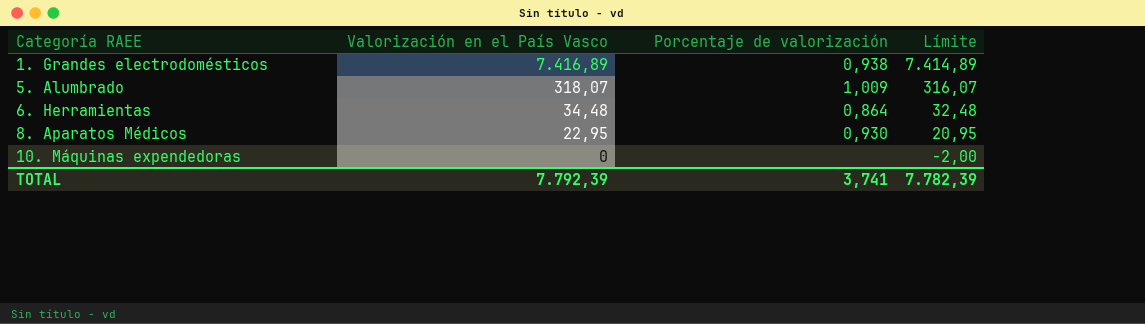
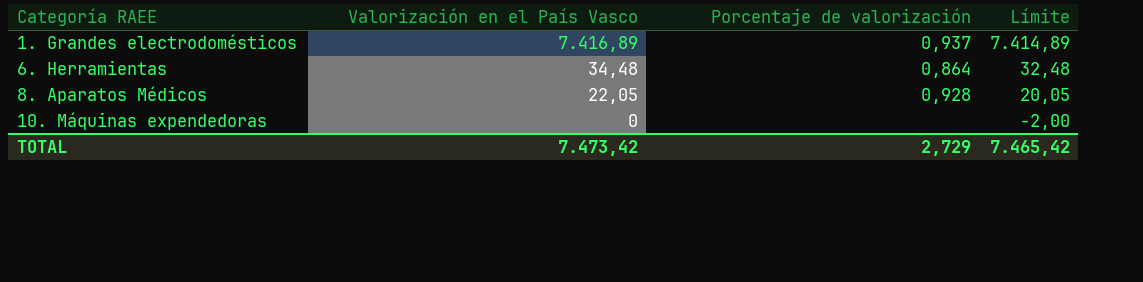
row 5. Alumbrado: 318,07 | 1,009 | 316,07 -> none
1. Grandes electrodomésticos | Porcentaje de valorización: 0,938 -> 0,937
8. Aparatos Médicos | Valorización en el País Vasco: 22,95 -> 22,05
8. Aparatos Médicos | Porcentaje de valorización: 0,930 -> 0,928
8. Aparatos Médicos | Límite: 20,95 -> 20,05
TOTAL | Valorización en el País Vasco: 7.792,39 -> 7.473,42
TOTAL | Porcentaje de valorización: 3,741 -> 2,729
TOTAL | Límite: 7.782,39 -> 7.465,42

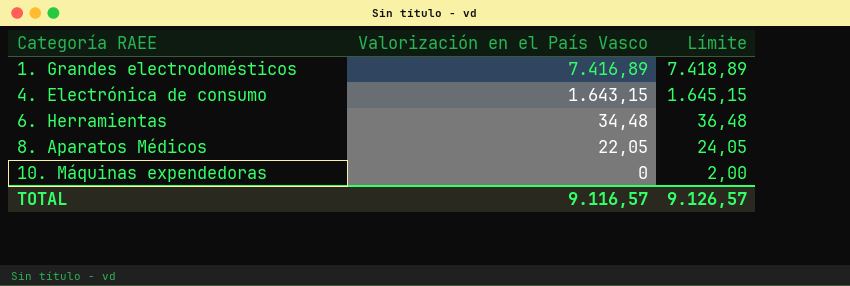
column Porcentaje de valorización | position: 3 -> none
column Límite | formula: [Valorización en el País Vasco] - 2 -> [Valorización en el País Vasco] + 2
row 4. Electrónica de consumo: none -> 1.643,15 | 1.645,15
TOTAL | Valorización en el País Vasco: 7.473,42 -> 9.116,57
TOTAL | Límite: 7.465,42 -> 9.126,57

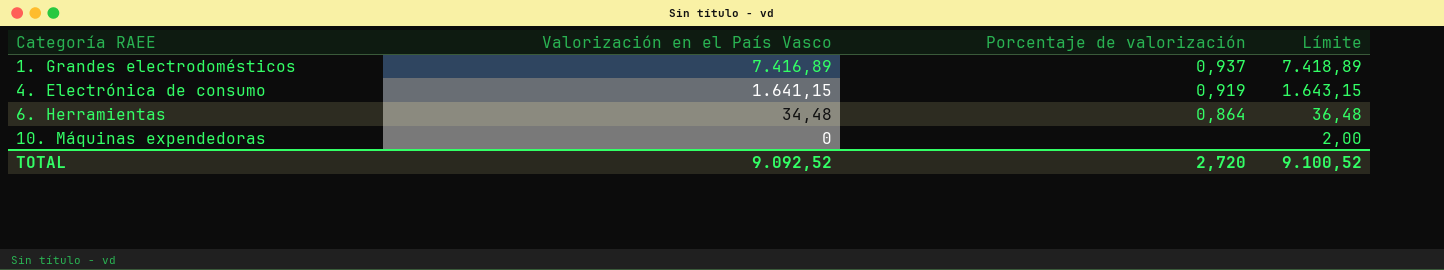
column Porcentaje de valorización | position: none -> 3
row 8. Aparatos Médicos: 22,05 | 24,05 -> none
4. Electrónica de consumo | Valorización en el País Vasco: 1.643,15 -> 1.641,15
4. Electrónica de consumo | Límite: 1.645,15 -> 1.643,15
TOTAL | Valorización en el País Vasco: 9.116,57 -> 9.092,52
TOTAL | Límite: 9.126,57 -> 9.100,52

